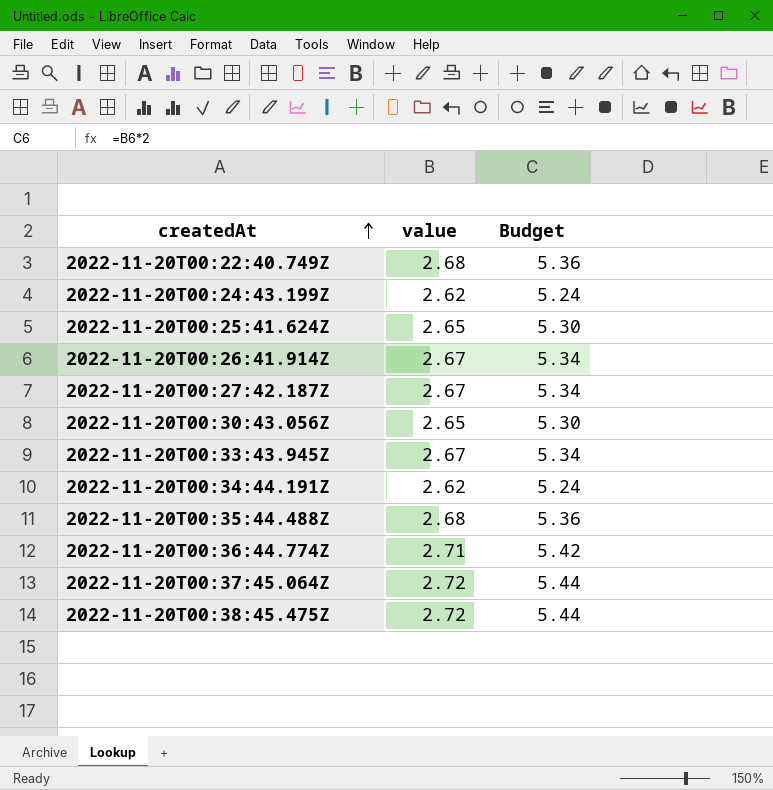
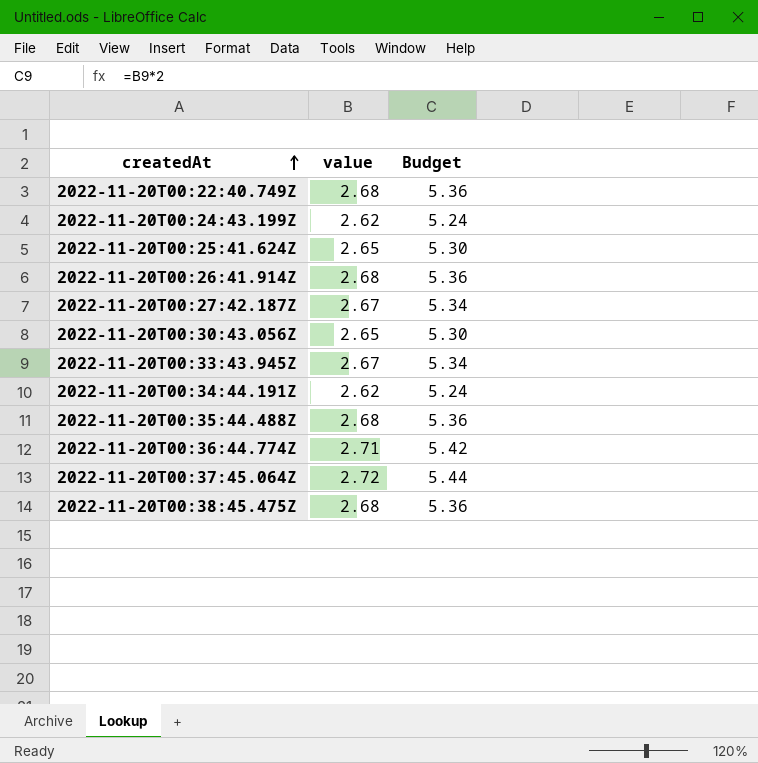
2022-11-20T00:26:41.914Z | value: 2.67 -> 2.68
2022-11-20T00:26:41.914Z | Budget: 5.34 -> 5.36
2022-11-20T00:38:45.475Z | value: 2.72 -> 2.68
2022-11-20T00:38:45.475Z | Budget: 5.44 -> 5.36

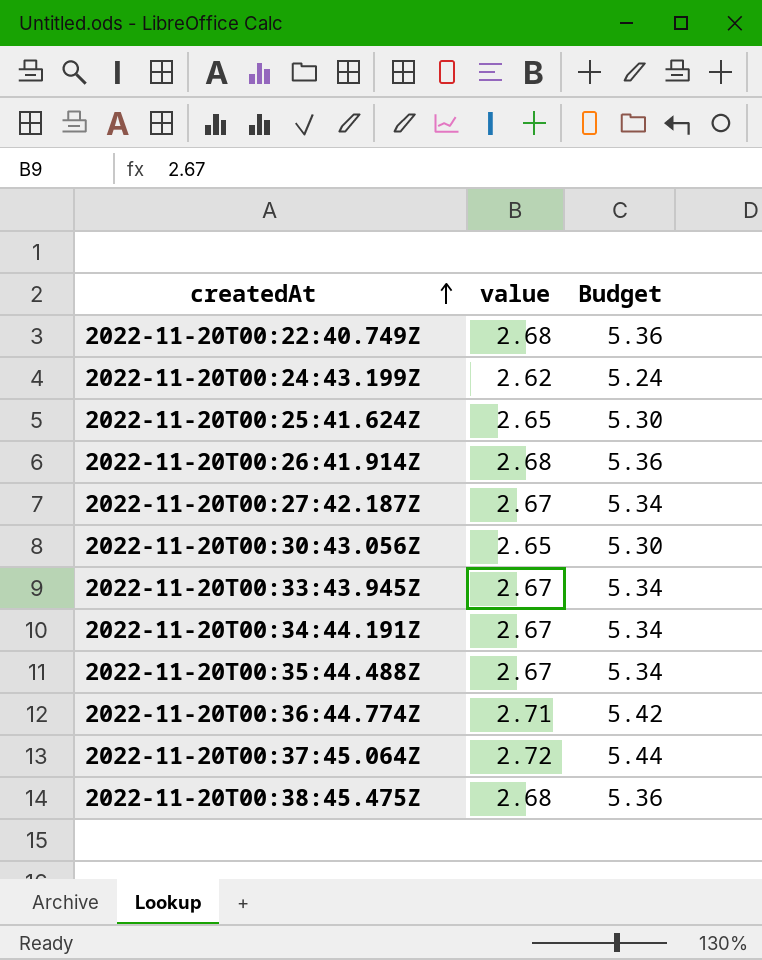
2022-11-20T00:34:44.191Z | value: 2.62 -> 2.67
2022-11-20T00:34:44.191Z | Budget: 5.24 -> 5.34
2022-11-20T00:35:44.488Z | value: 2.68 -> 2.67
2022-11-20T00:35:44.488Z | Budget: 5.36 -> 5.34

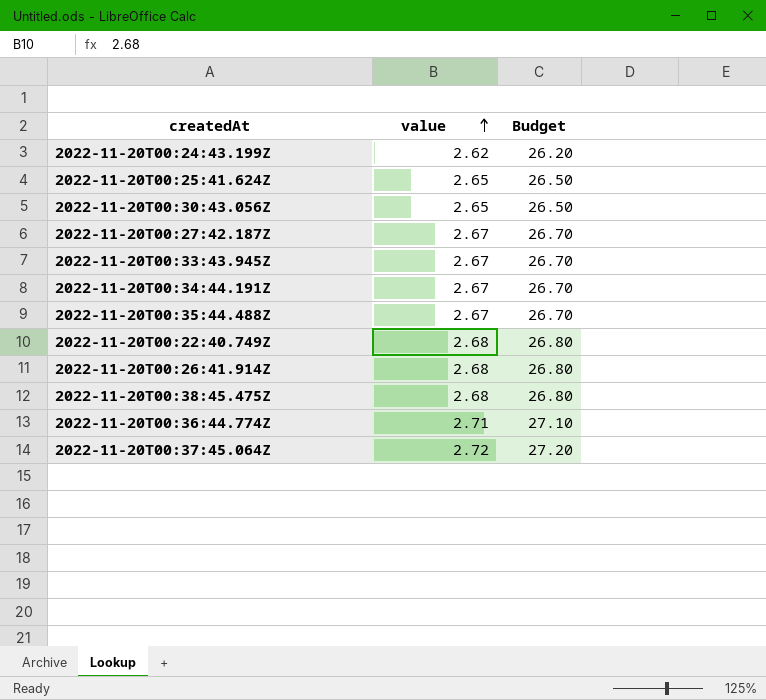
row order: createdAt ascending -> value ascending
column Budget | formula: [value] * 2 -> [value] * 10

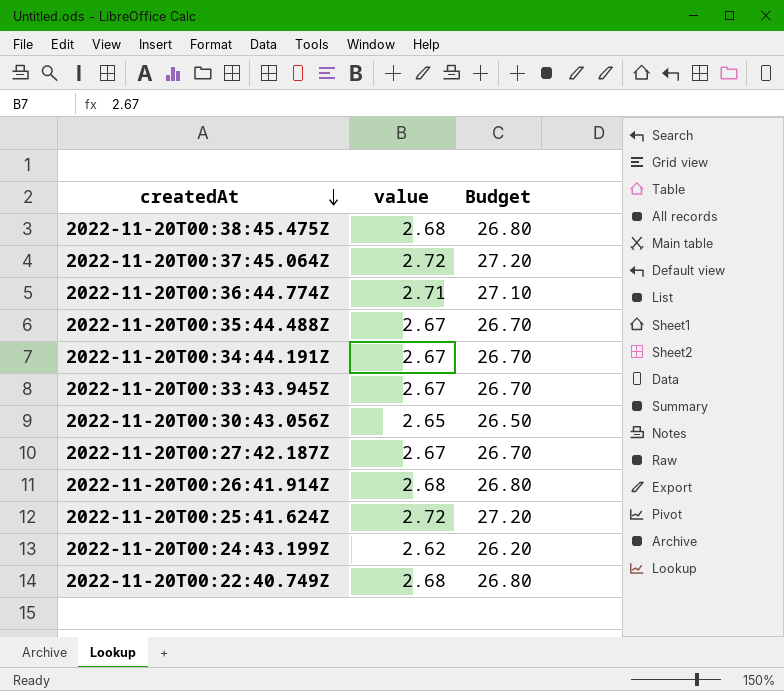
row order: value ascending -> createdAt descending
2022-11-20T00:25:41.624Z | value: 2.65 -> 2.72
2022-11-20T00:25:41.624Z | Budget: 26.50 -> 27.20

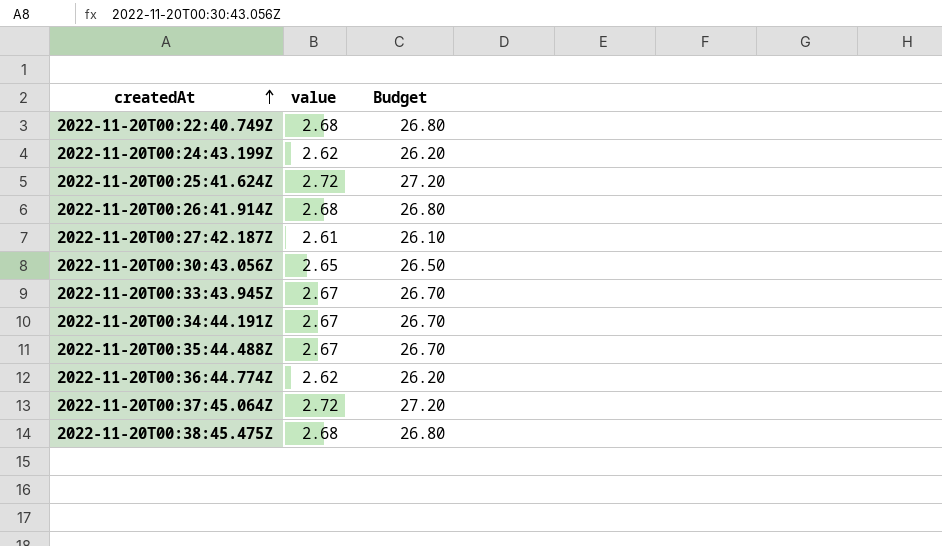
row order: createdAt descending -> createdAt ascending
2022-11-20T00:27:42.187Z | value: 2.67 -> 2.61
2022-11-20T00:27:42.187Z | Budget: 26.70 -> 26.10
2022-11-20T00:36:44.774Z | value: 2.71 -> 2.62
2022-11-20T00:36:44.774Z | Budget: 27.10 -> 26.20

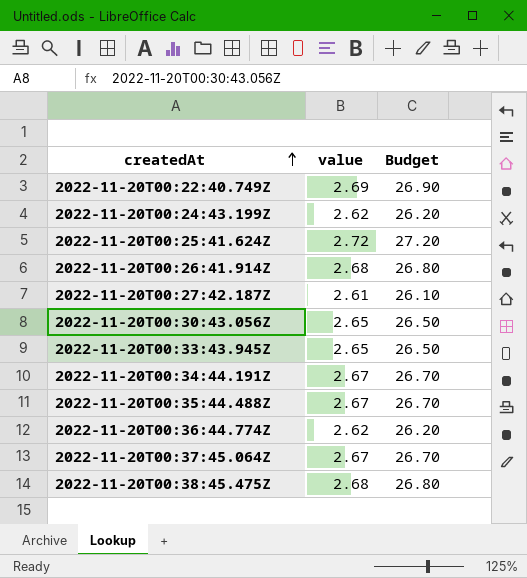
2022-11-20T00:22:40.749Z | value: 2.68 -> 2.69
2022-11-20T00:22:40.749Z | Budget: 26.80 -> 26.90
2022-11-20T00:33:43.945Z | value: 2.67 -> 2.65
2022-11-20T00:33:43.945Z | Budget: 26.70 -> 26.50
2022-11-20T00:37:45.064Z | value: 2.72 -> 2.67
2022-11-20T00:37:45.064Z | Budget: 27.20 -> 26.70

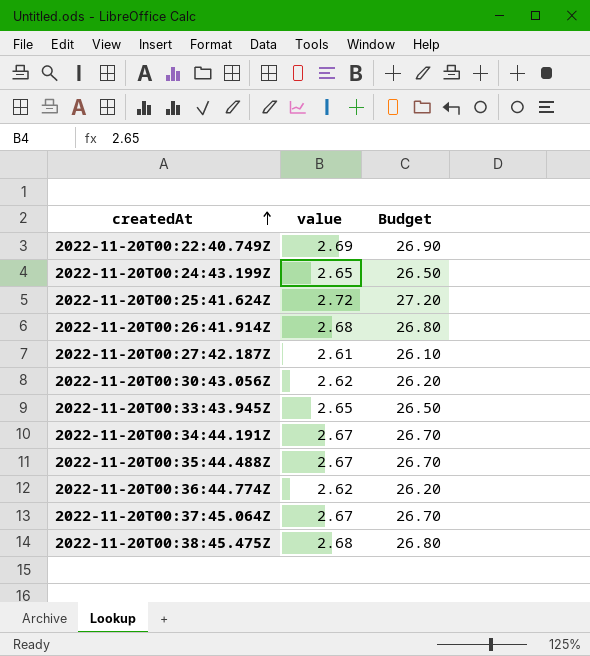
2022-11-20T00:24:43.199Z | value: 2.62 -> 2.65
2022-11-20T00:24:43.199Z | Budget: 26.20 -> 26.50
2022-11-20T00:30:43.056Z | value: 2.65 -> 2.62
2022-11-20T00:30:43.056Z | Budget: 26.50 -> 26.20

